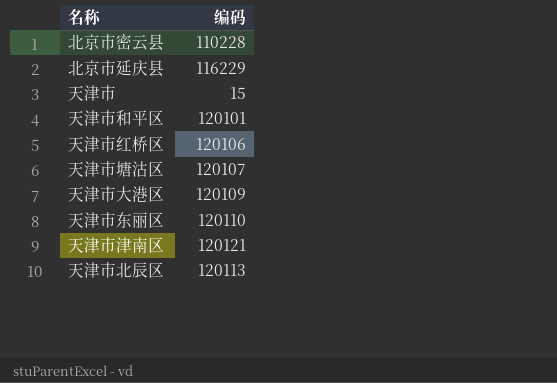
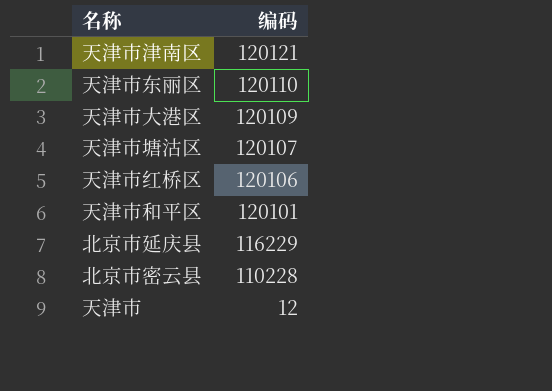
row order: none -> 编码 descending
row 天津市北辰区: 120113 -> none
天津市 | 编码: 15 -> 12

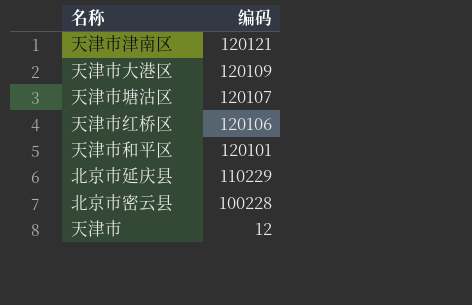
row 天津市东丽区: 120110 -> none
北京市延庆县 | 编码: 116229 -> 110229
北京市密云县 | 编码: 110228 -> 100228

